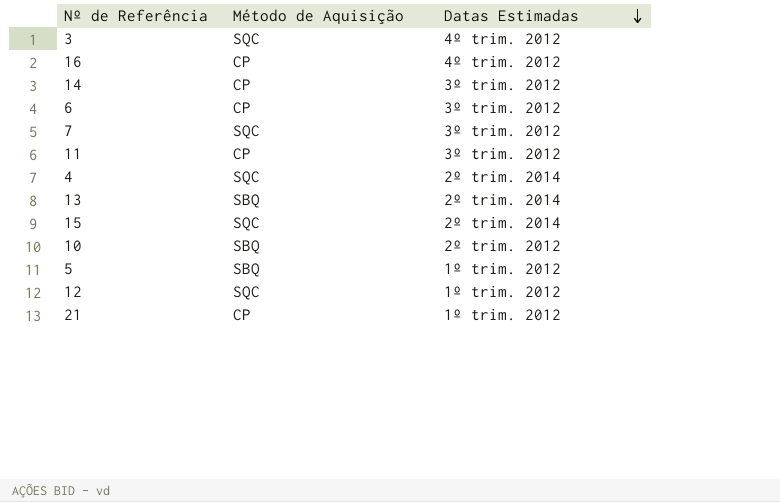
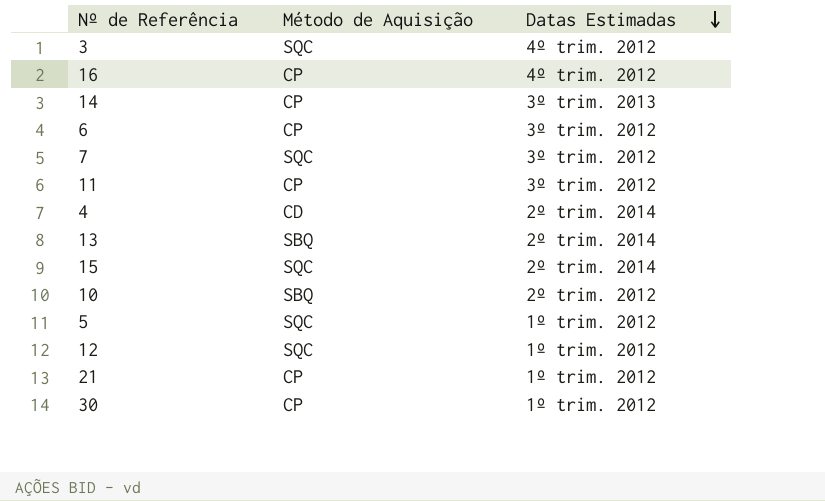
14 | Datas Estimadas: 3º trim. 2012 -> 3º trim. 2013
4 | Método de Aquisição: SQC -> CD
5 | Método de Aquisição: SBQ -> SQC
row 30: none -> CP | 1º trim. 2012

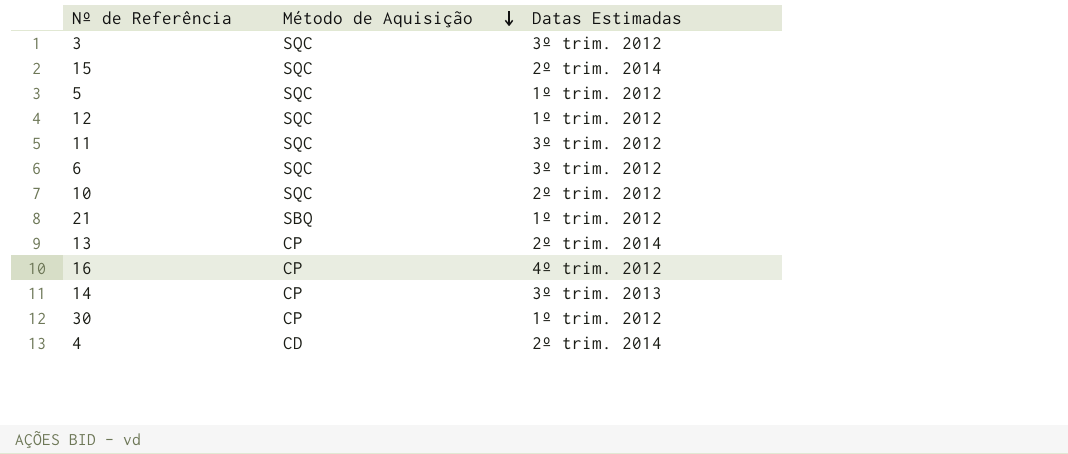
row order: Datas Estimadas descending -> Método de Aquisição descending
row 7: SQC | 3º trim. 2012 -> none
3 | Datas Estimadas: 4º trim. 2012 -> 3º trim. 2012
11 | Método de Aquisição: CP -> SQC
6 | Método de Aquisição: CP -> SQC
10 | Método de Aquisição: SBQ -> SQC
21 | Método de Aquisição: CP -> SBQ
13 | Método de Aquisição: SBQ -> CP

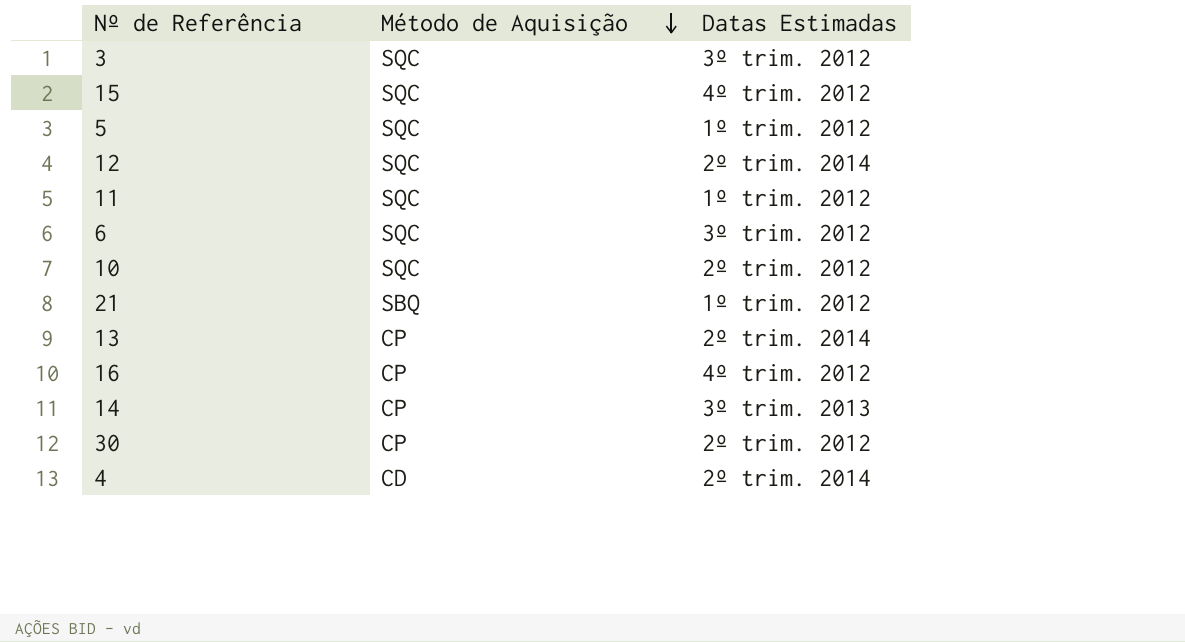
15 | Datas Estimadas: 2º trim. 2014 -> 4º trim. 2012
12 | Datas Estimadas: 1º trim. 2012 -> 2º trim. 2014
11 | Datas Estimadas: 3º trim. 2012 -> 1º trim. 2012
30 | Datas Estimadas: 1º trim. 2012 -> 2º trim. 2012

